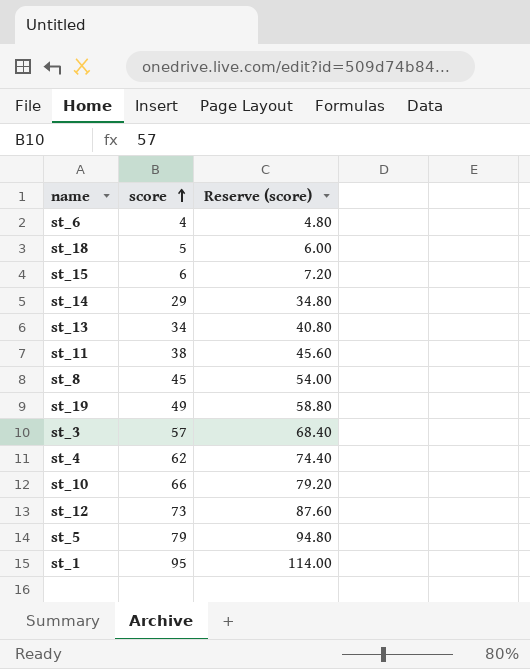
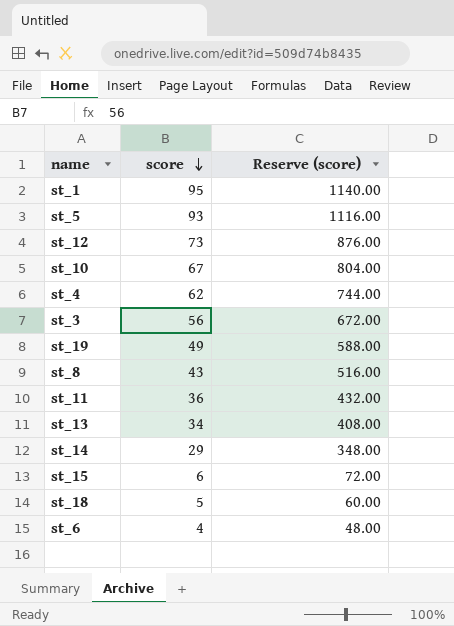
row order: score ascending -> score descending
column Reserve (score) | formula: [score] * 1.2 -> [score] * 12
st_5 | score: 79 -> 93
st_10 | score: 66 -> 67
st_3 | score: 57 -> 56
st_8 | score: 45 -> 43
st_11 | score: 38 -> 36

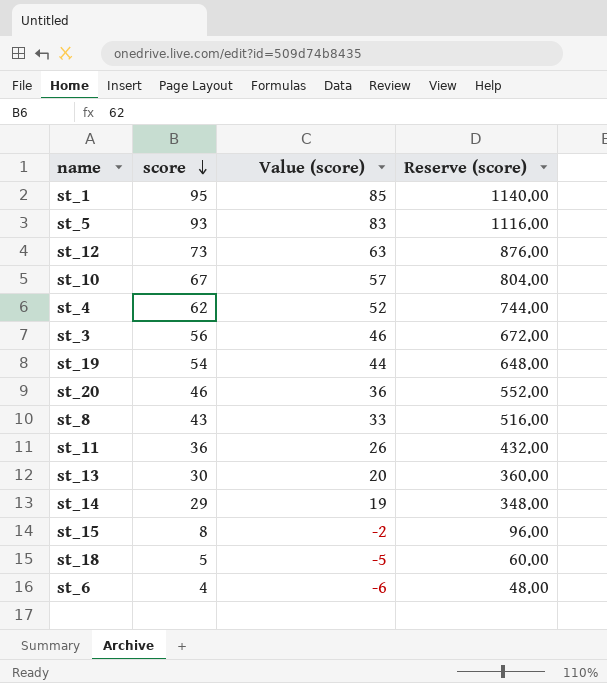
column Value (score) | formula: none -> [score] - 10
st_19 | score: 49 -> 54
st_19 | Reserve (score): 588.00 -> 648.00
row st_20: none -> 46 | 36 | 552.00
st_13 | score: 34 -> 30
st_13 | Reserve (score): 408.00 -> 360.00
st_15 | score: 6 -> 8
st_15 | Reserve (score): 72.00 -> 96.00

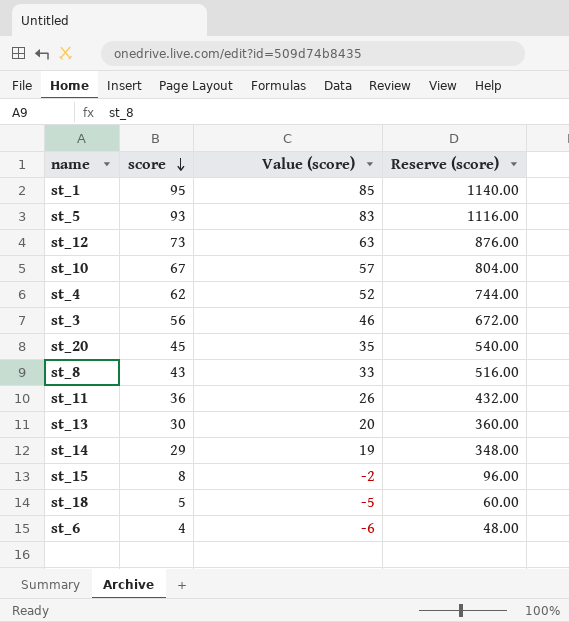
row st_19: 54 | 44 | 648.00 -> none
st_20 | score: 46 -> 45
st_20 | Value (score): 36 -> 35
st_20 | Reserve (score): 552.00 -> 540.00

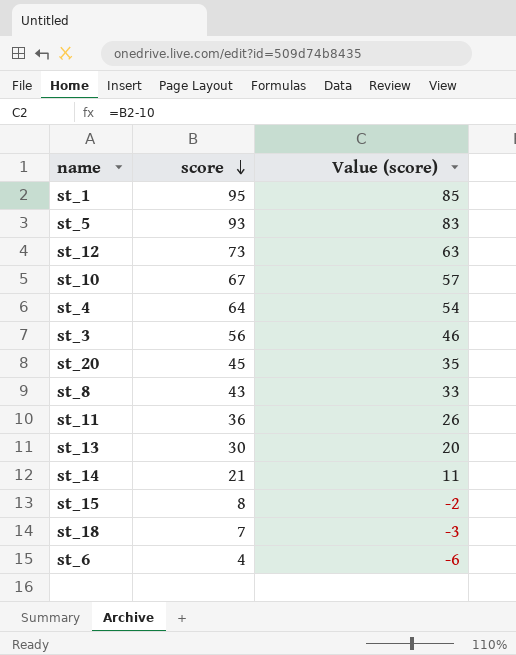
column Reserve (score) | formula: [score] * 12 -> none
st_4 | score: 62 -> 64
st_4 | Value (score): 52 -> 54
st_14 | score: 29 -> 21
st_14 | Value (score): 19 -> 11
st_18 | score: 5 -> 7
st_18 | Value (score): -5 -> -3

